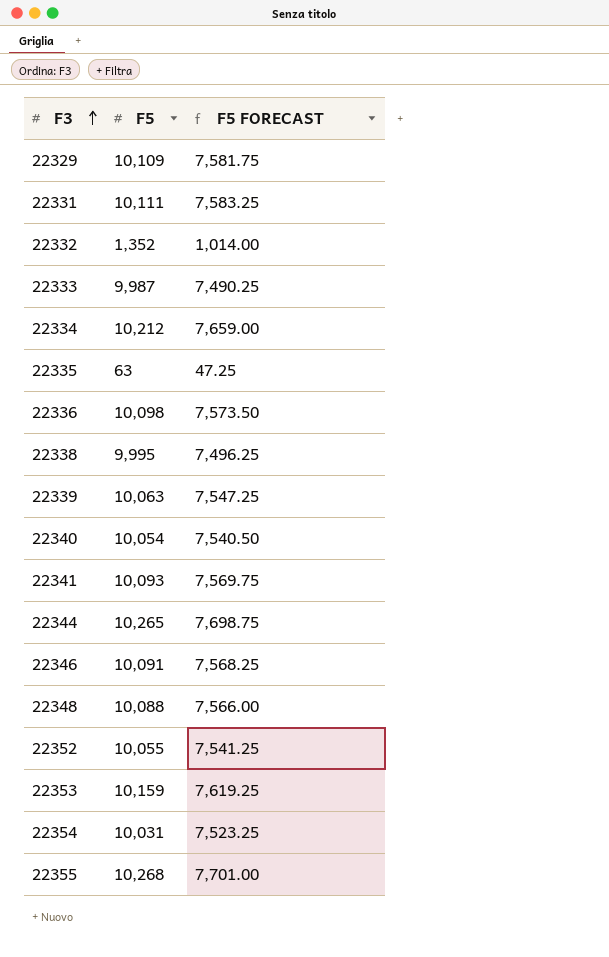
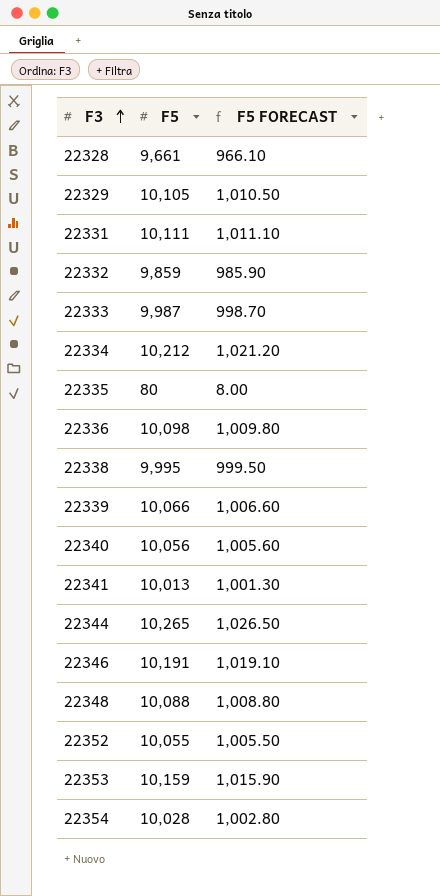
column F5 FORECAST | formula: [F5] * 0.75 -> [F5] * 0.1
row 22355: 10,268 | 7,701.00 -> none
row 22328: none -> 9,661 | 966.10
22329 | F5: 10,109 -> 10,105
22332 | F5: 1,352 -> 9,859
22335 | F5: 63 -> 80
22339 | F5: 10,063 -> 10,066
22340 | F5: 10,054 -> 10,056
22341 | F5: 10,093 -> 10,013
22346 | F5: 10,091 -> 10,191
22354 | F5: 10,031 -> 10,028

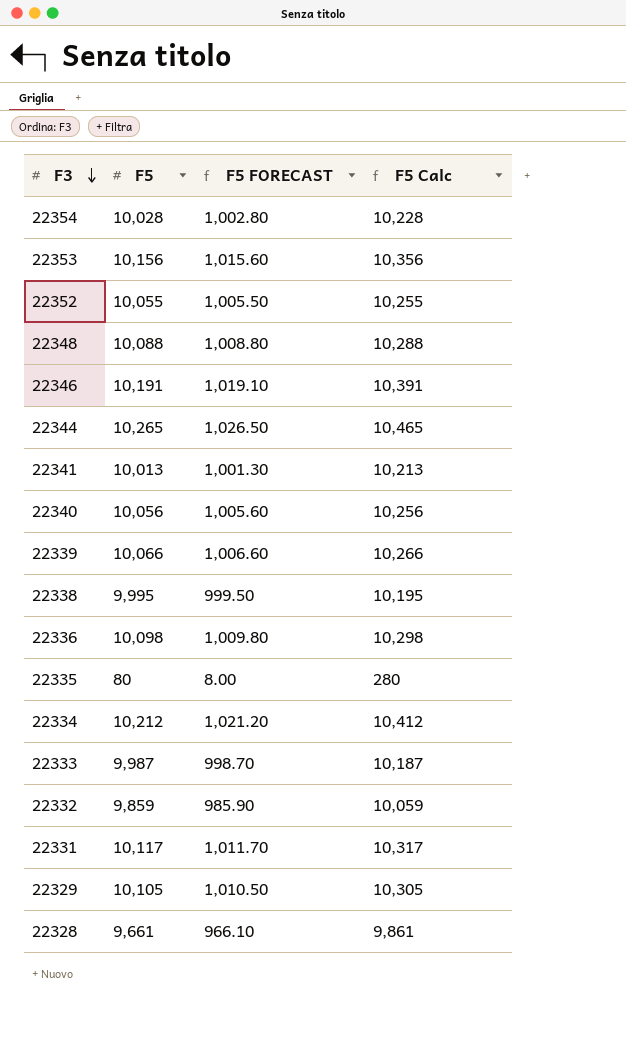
row order: F3 ascending -> F3 descending
column F5 Calc | formula: none -> [F5] + 200
22353 | F5: 10,159 -> 10,156
22353 | F5 FORECAST: 1,015.90 -> 1,015.60
22331 | F5: 10,111 -> 10,117
22331 | F5 FORECAST: 1,011.10 -> 1,011.70

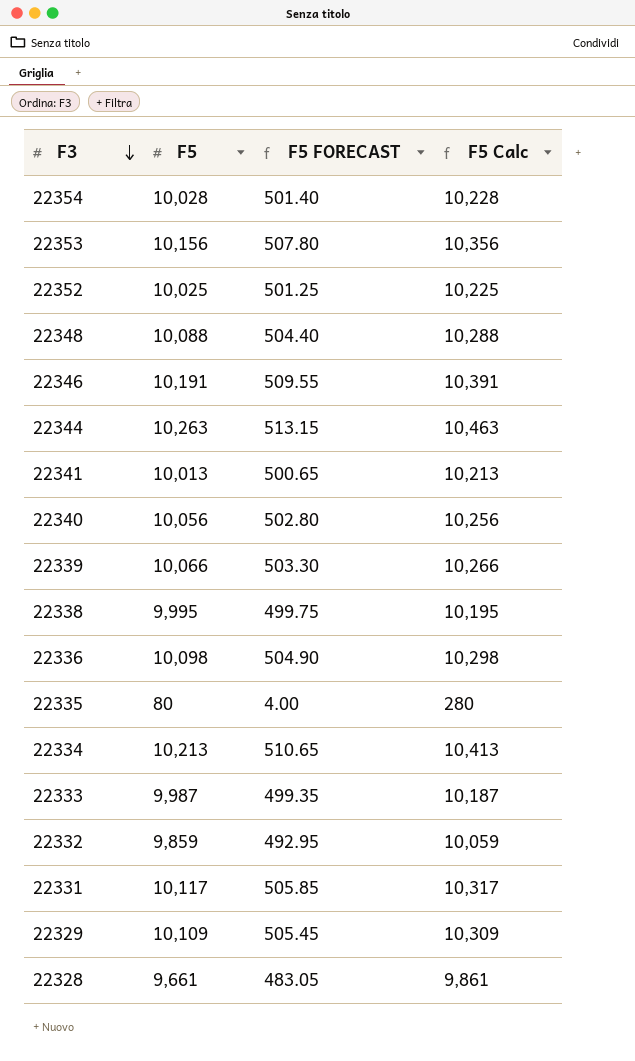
column F5 FORECAST | formula: [F5] * 0.1 -> [F5] * 0.05
22352 | F5: 10,055 -> 10,025
22352 | F5 Calc: 10,255 -> 10,225
22344 | F5: 10,265 -> 10,263
22344 | F5 Calc: 10,465 -> 10,463
22334 | F5: 10,212 -> 10,213
22334 | F5 Calc: 10,412 -> 10,413
22329 | F5: 10,105 -> 10,109
22329 | F5 Calc: 10,305 -> 10,309

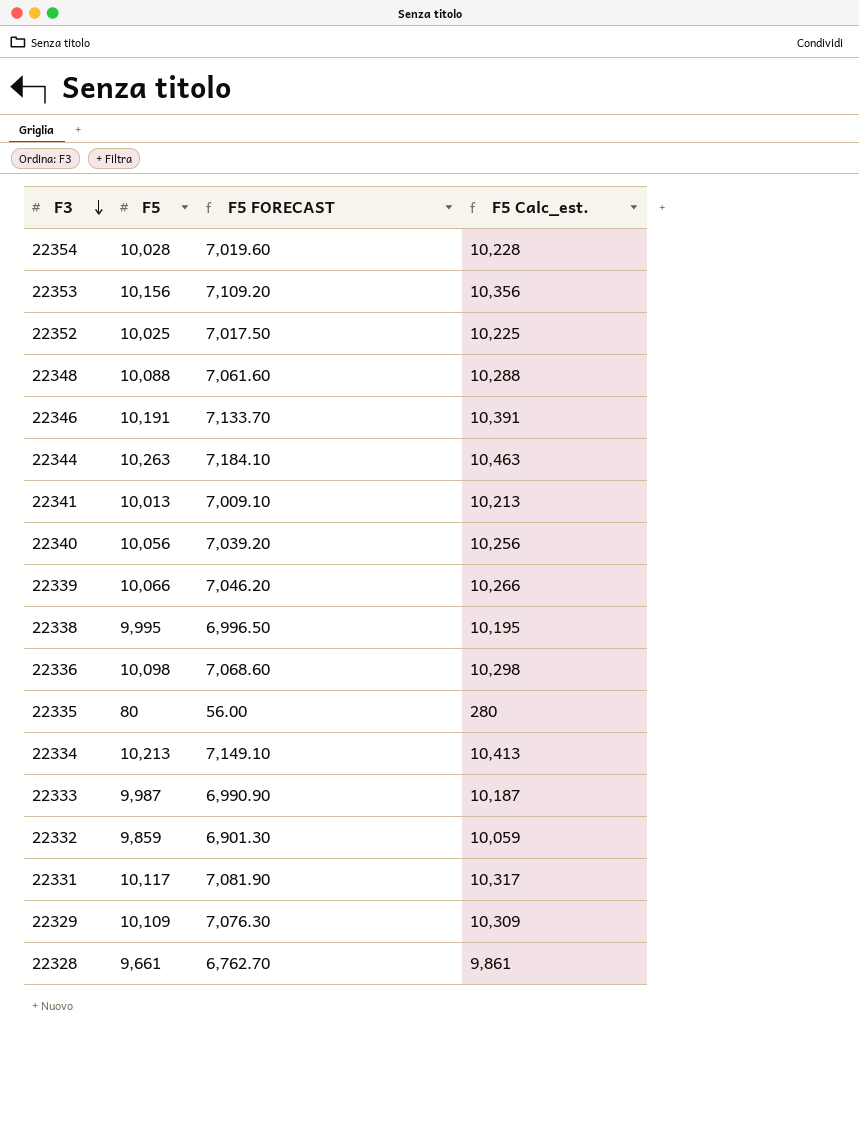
column F5 FORECAST | formula: [F5] * 0.05 -> [F5] * 0.7
column name: F5 Calc -> F5 Calc_est.

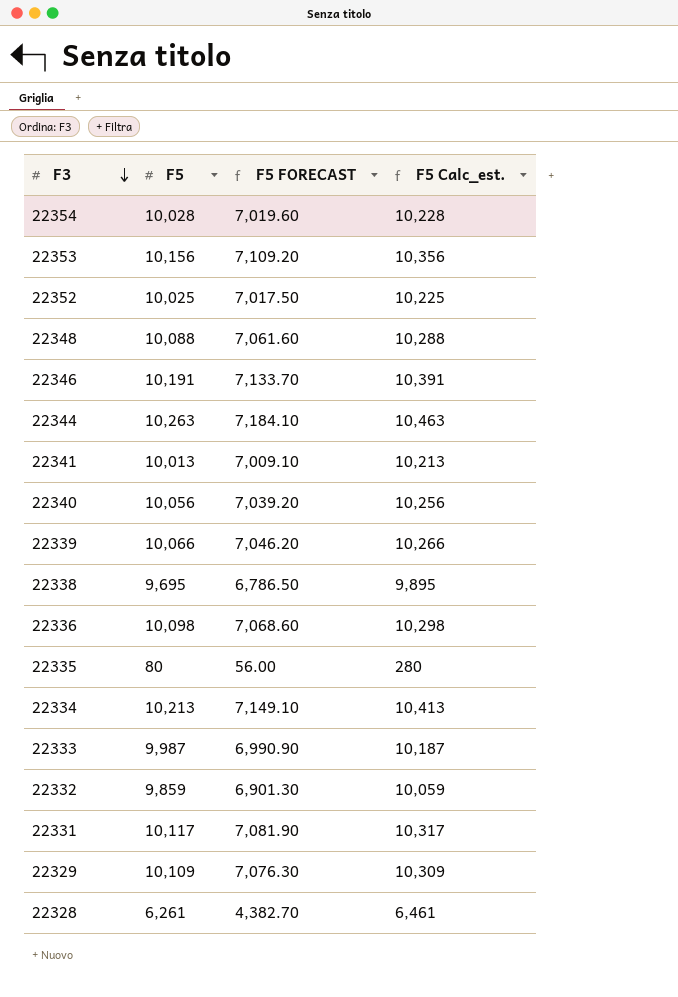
22338 | F5: 9,995 -> 9,695
22338 | F5 FORECAST: 6,996.50 -> 6,786.50
22338 | F5 Calc_est.: 10,195 -> 9,895
22328 | F5: 9,661 -> 6,261
22328 | F5 FORECAST: 6,762.70 -> 4,382.70
22328 | F5 Calc_est.: 9,861 -> 6,461

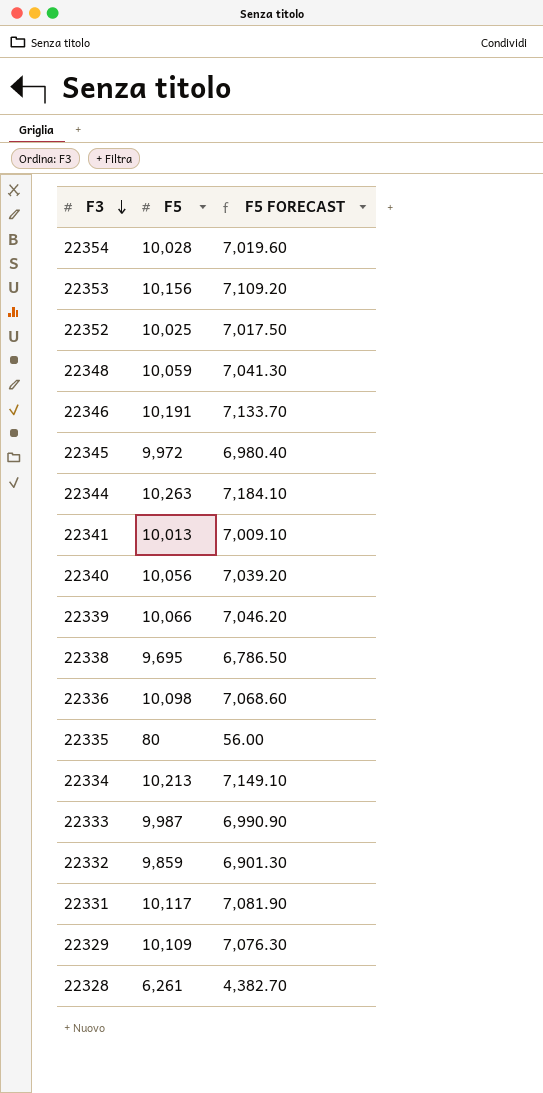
column F5 Calc_est. | formula: [F5] + 200 -> none
22348 | F5: 10,088 -> 10,059
22348 | F5 FORECAST: 7,061.60 -> 7,041.30
row 22345: none -> 9,972 | 6,980.40

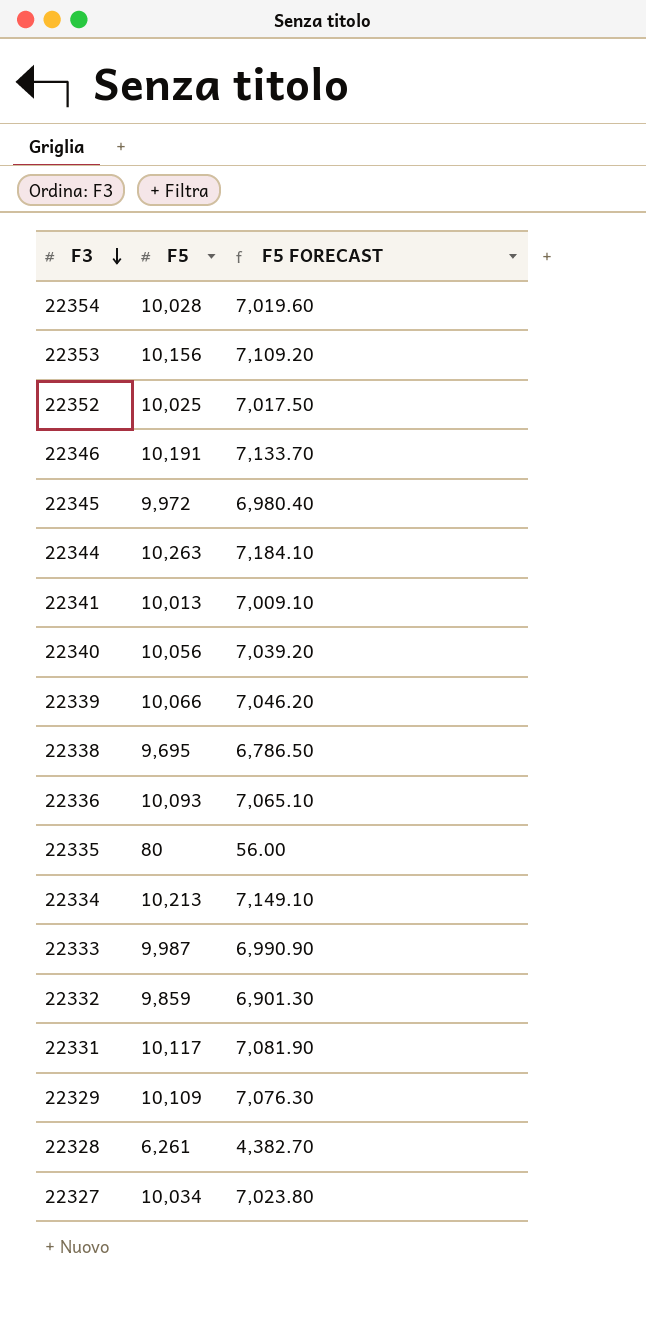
row 22348: 10,059 | 7,041.30 -> none
22336 | F5: 10,098 -> 10,093
22336 | F5 FORECAST: 7,068.60 -> 7,065.10
row 22327: none -> 10,034 | 7,023.80

